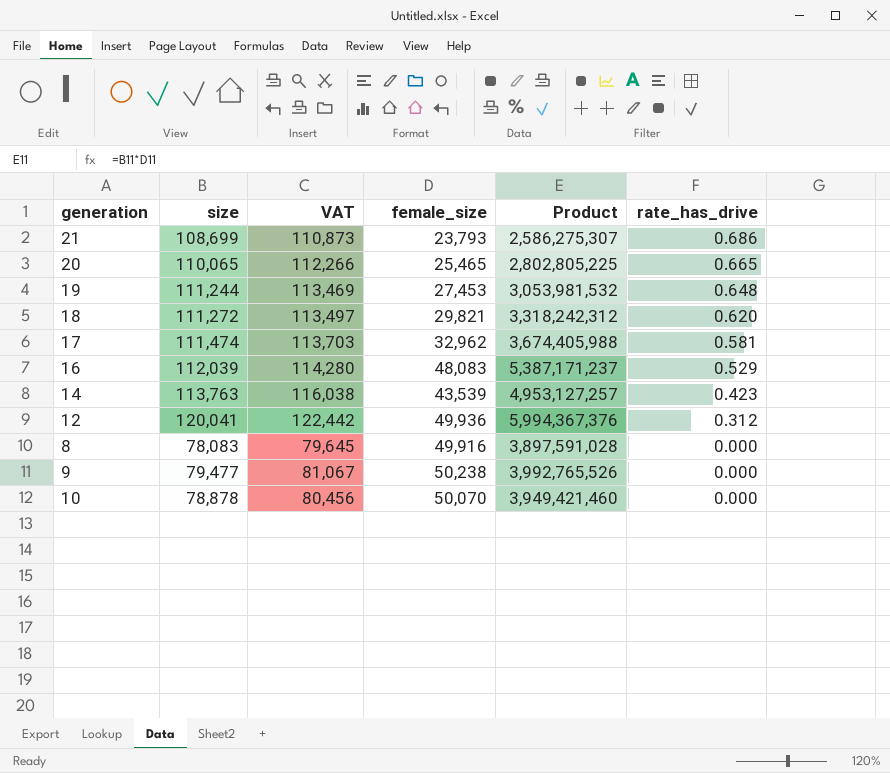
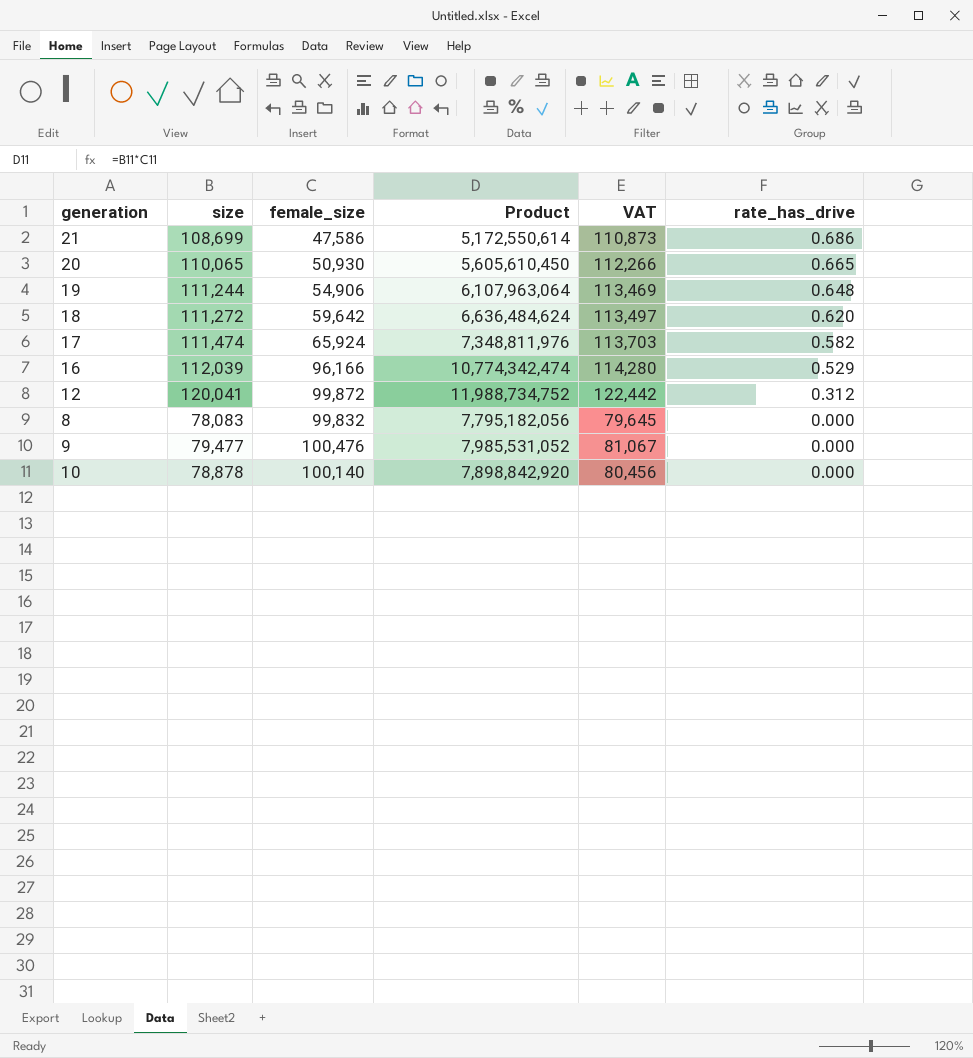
column VAT | position: 3 -> 5
row 14: 113,763 | 116,038 | 43,539 | 4,953,127,257 | 0.423 -> none
21 | female_size: 23,793 -> 47,586
21 | Product: 2,586,275,307 -> 5,172,550,614
20 | female_size: 25,465 -> 50,930
20 | Product: 2,802,805,225 -> 5,605,610,450
19 | female_size: 27,453 -> 54,906
19 | Product: 3,053,981,532 -> 6,107,963,064
18 | female_size: 29,821 -> 59,642
18 | Product: 3,318,242,312 -> 6,636,484,624
17 | female_size: 32,962 -> 65,924
17 | Product: 3,674,405,988 -> 7,348,811,976
17 | rate_has_drive: 0.581 -> 0.582
16 | female_size: 48,083 -> 96,166
16 | Product: 5,387,171,237 -> 10,774,342,474
12 | female_size: 49,936 -> 99,872
12 | Product: 5,994,367,376 -> 11,988,734,752
8 | female_size: 49,916 -> 99,832
8 | Product: 3,897,591,028 -> 7,795,182,056
9 | female_size: 50,238 -> 100,476
9 | Product: 3,992,765,526 -> 7,985,531,052
10 | female_size: 50,070 -> 100,140
10 | Product: 3,949,421,460 -> 7,898,842,920

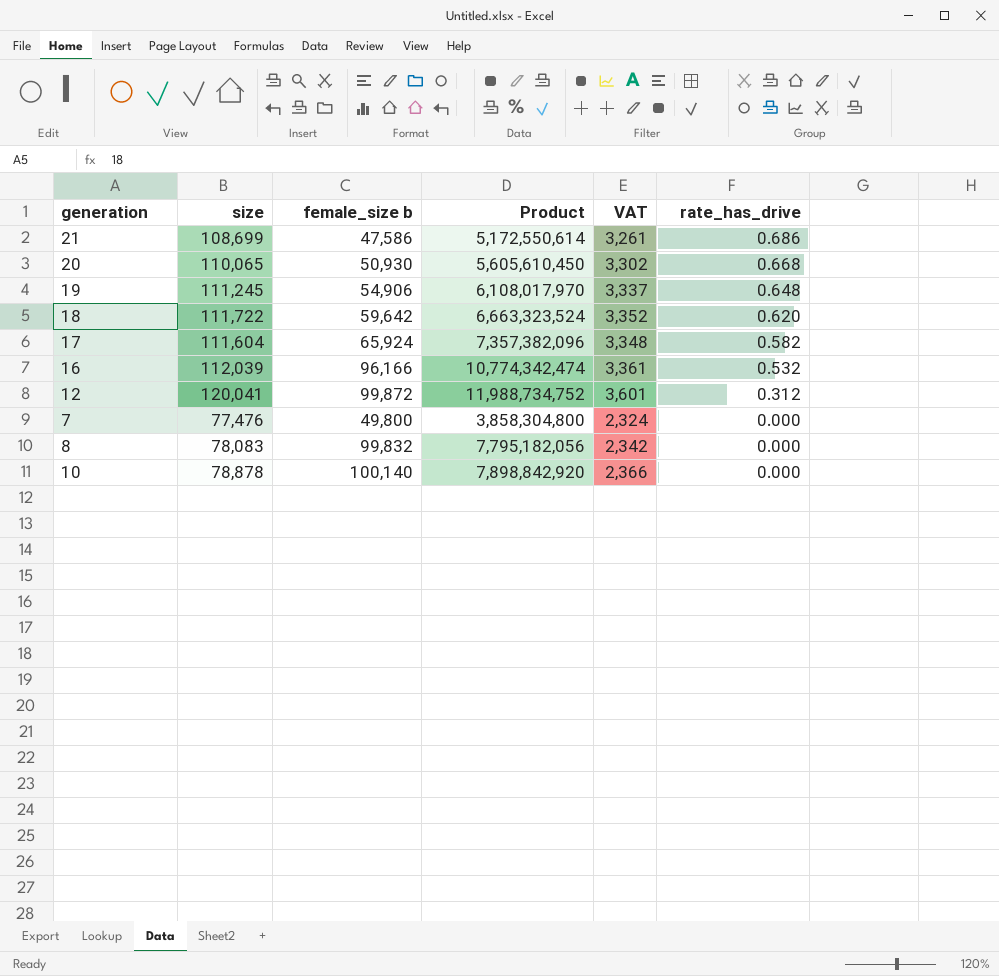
column name: female_size -> female_size b
column VAT | formula: [size] * 1.02 -> [size] * 0.03
row 9: 79,477 | 100,476 | 7,985,531,052 | 81,067 | 0.000 -> none
20 | rate_has_drive: 0.665 -> 0.668
19 | size: 111,244 -> 111,245
19 | Product: 6,107,963,064 -> 6,108,017,970
18 | size: 111,272 -> 111,722
18 | Product: 6,636,484,624 -> 6,663,323,524
17 | size: 111,474 -> 111,604
17 | Product: 7,348,811,976 -> 7,357,382,096
16 | rate_has_drive: 0.529 -> 0.532
row 7: none -> 77,476 | 49,800 | 3,858,304,800 | 2,324 | 0.000

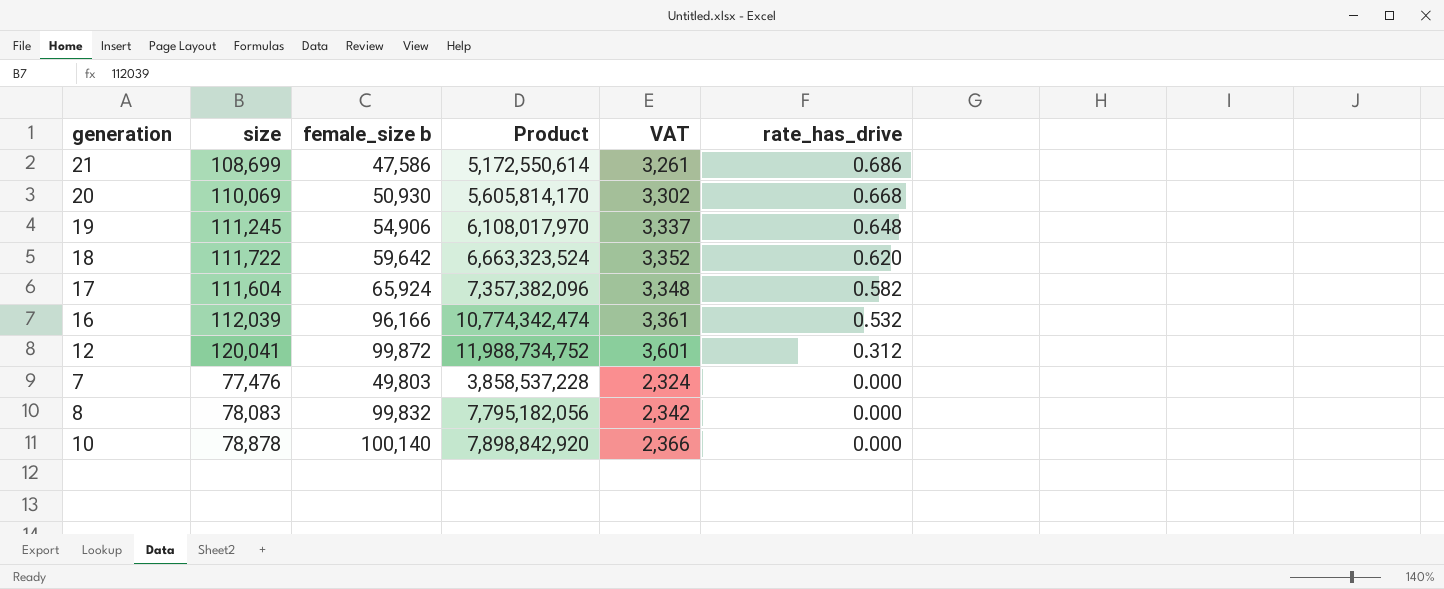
20 | size: 110,065 -> 110,069
20 | Product: 5,605,610,450 -> 5,605,814,170
7 | female_size b: 49,800 -> 49,803
7 | Product: 3,858,304,800 -> 3,858,537,228

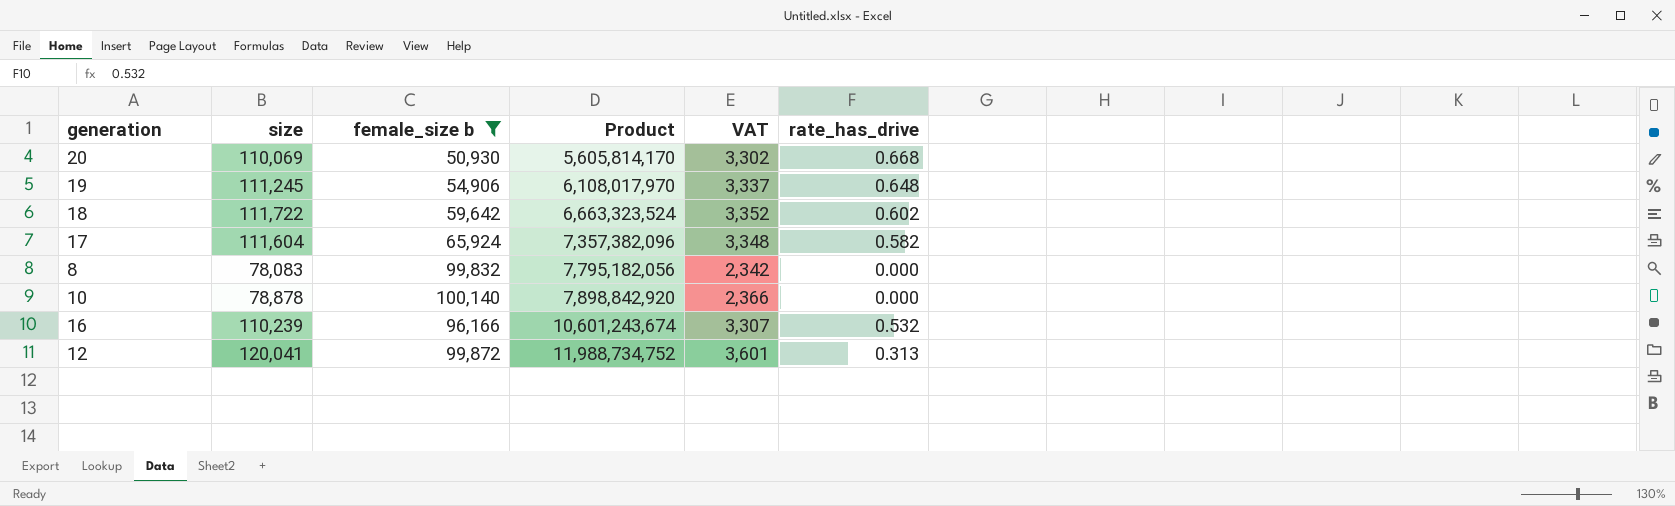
filter: none -> female_size b >= 50,930
row order: rate_has_drive descending -> Product ascending
18 | rate_has_drive: 0.620 -> 0.602
16 | size: 112,039 -> 110,239
16 | Product: 10,774,342,474 -> 10,601,243,674
16 | VAT: 3,361 -> 3,307
12 | rate_has_drive: 0.312 -> 0.313

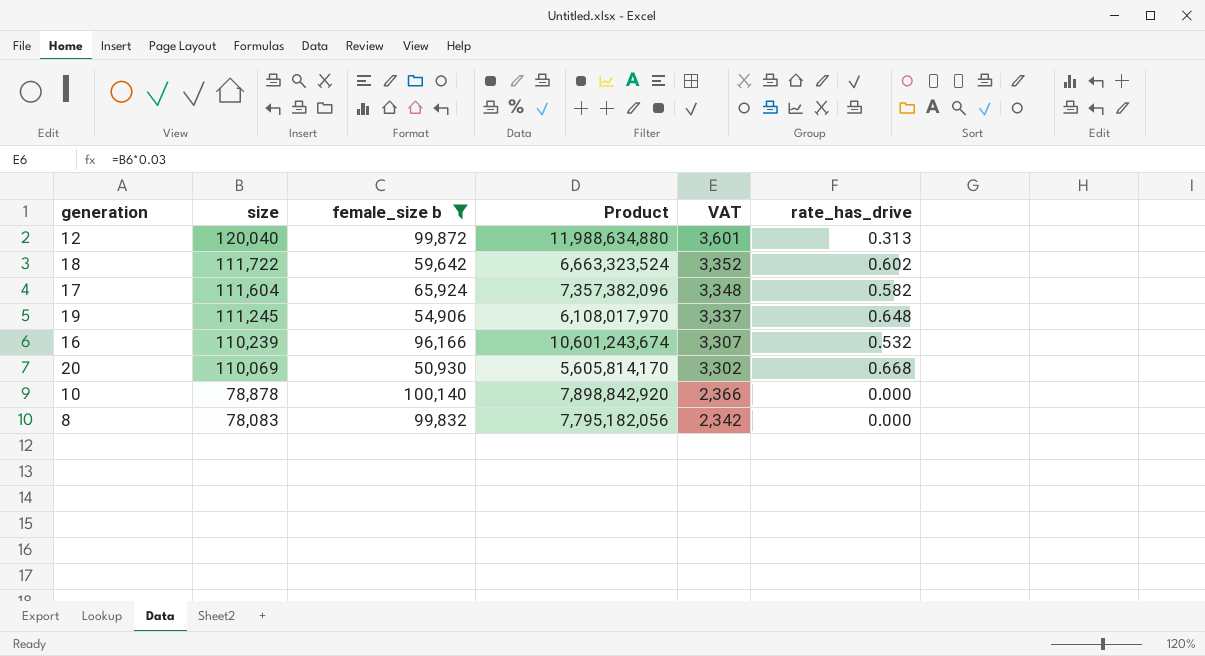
row order: Product ascending -> size descending
12 | size: 120,041 -> 120,040
12 | Product: 11,988,734,752 -> 11,988,634,880

